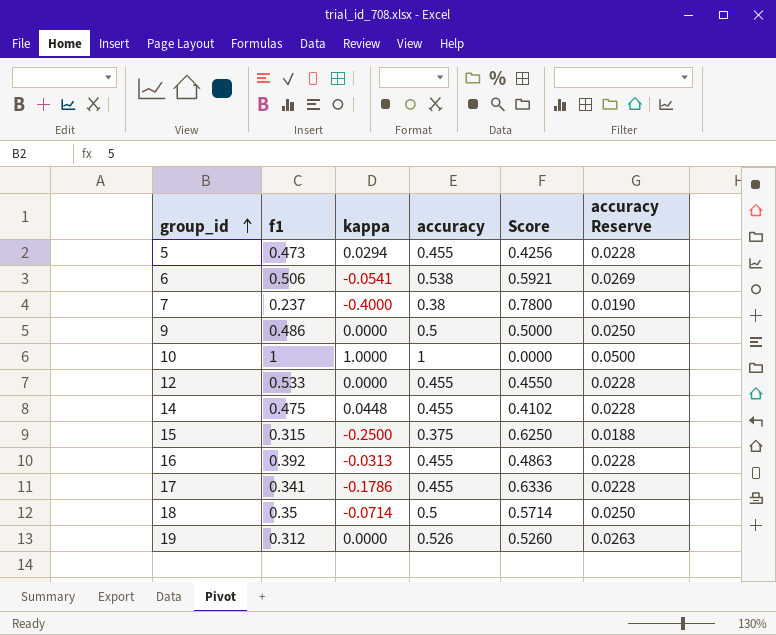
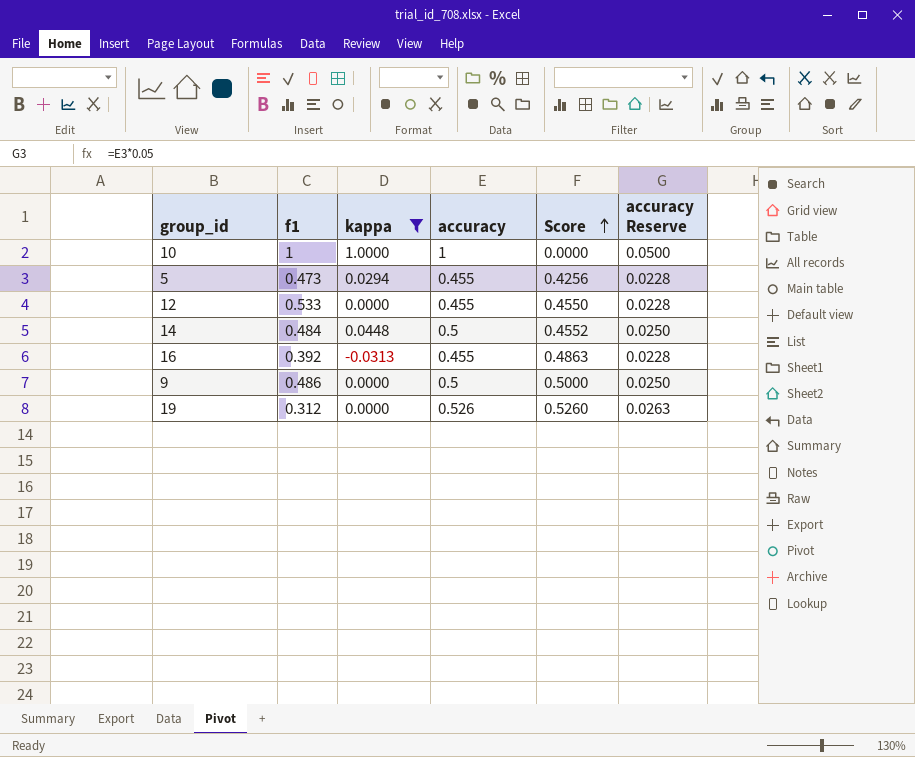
filter: none -> kappa >= -0.0313
row order: group_id ascending -> Score ascending
14 | f1: 0.475 -> 0.484
14 | accuracy: 0.455 -> 0.5
14 | Score: 0.4102 -> 0.4552
14 | accuracy Reserve: 0.0228 -> 0.0250

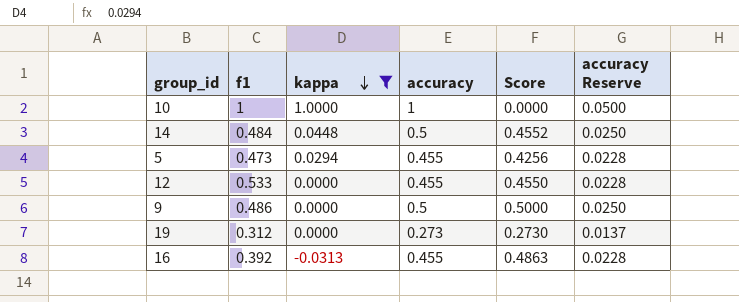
row order: Score ascending -> kappa descending
19 | accuracy: 0.526 -> 0.273
19 | Score: 0.5260 -> 0.2730
19 | accuracy Reserve: 0.0263 -> 0.0137

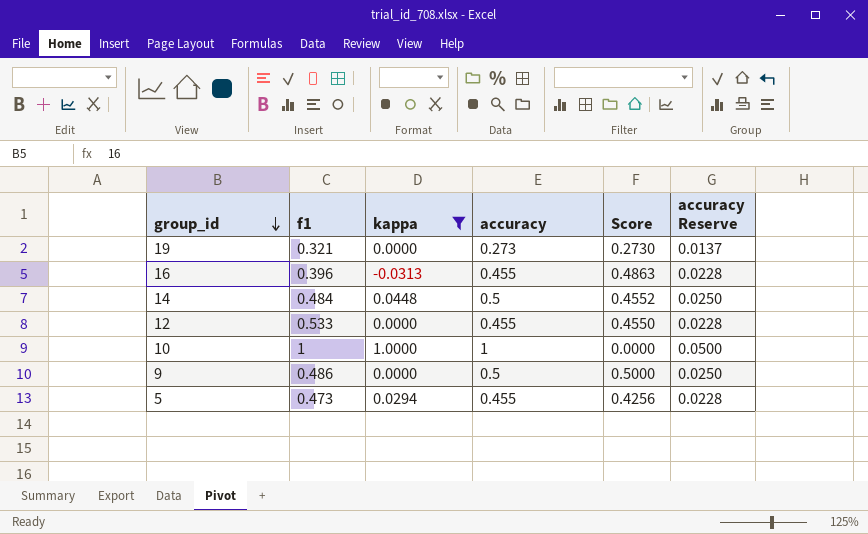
row order: kappa descending -> group_id descending
19 | f1: 0.312 -> 0.321
16 | f1: 0.392 -> 0.396

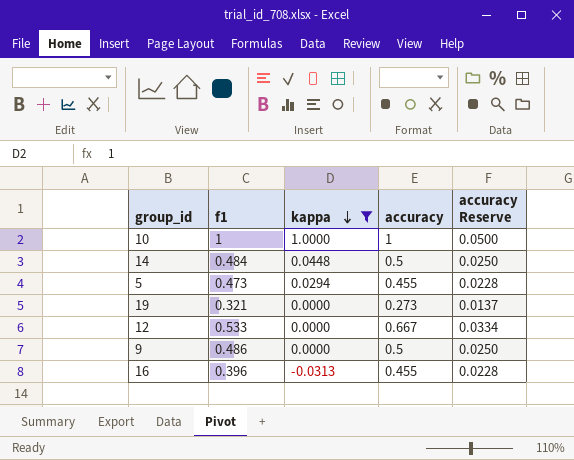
row order: group_id descending -> kappa descending
column Score | formula: [accuracy] - [kappa] -> none
12 | accuracy: 0.455 -> 0.667
12 | accuracy Reserve: 0.0228 -> 0.0334

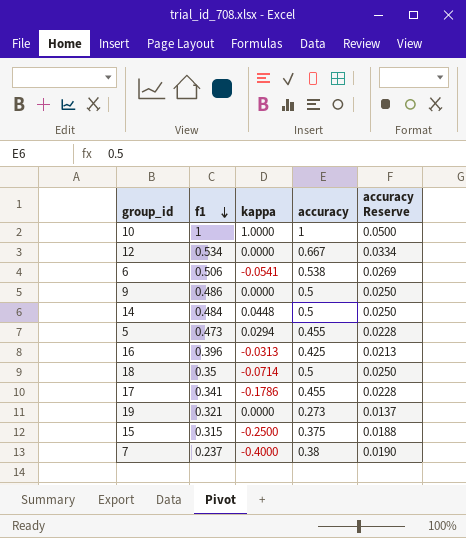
filter: kappa >= -0.0313 -> none
row order: kappa descending -> f1 descending
12 | f1: 0.533 -> 0.534
16 | accuracy: 0.455 -> 0.425
16 | accuracy Reserve: 0.0228 -> 0.0213

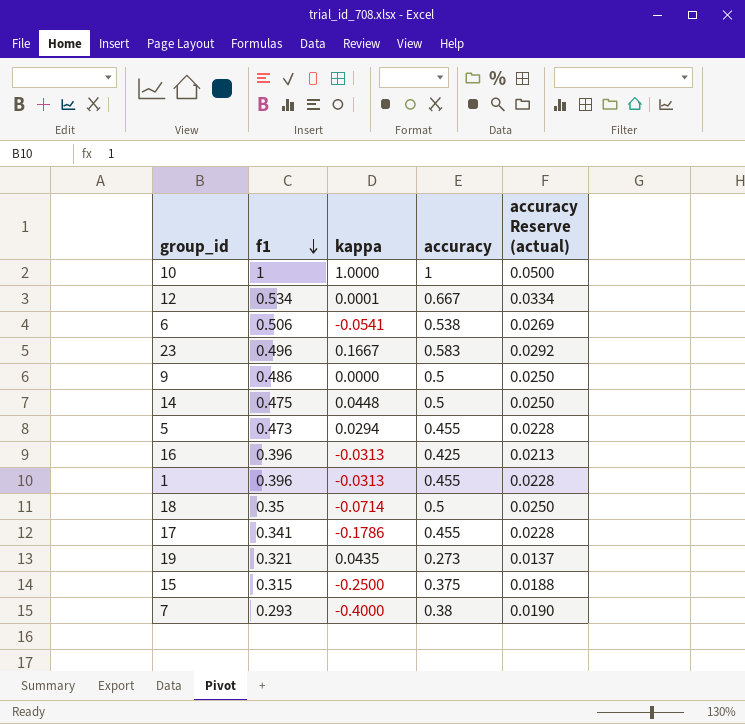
column name: accuracy Reserve -> accuracy Reserve (actual)
12 | kappa: 0.0000 -> 0.0001
row 23: none -> 0.496 | 0.1667 | 0.583 | 0.0292
14 | f1: 0.484 -> 0.475
row 1: none -> 0.396 | -0.0313 | 0.455 | 0.0228
19 | kappa: 0.0000 -> 0.0435
7 | f1: 0.237 -> 0.293

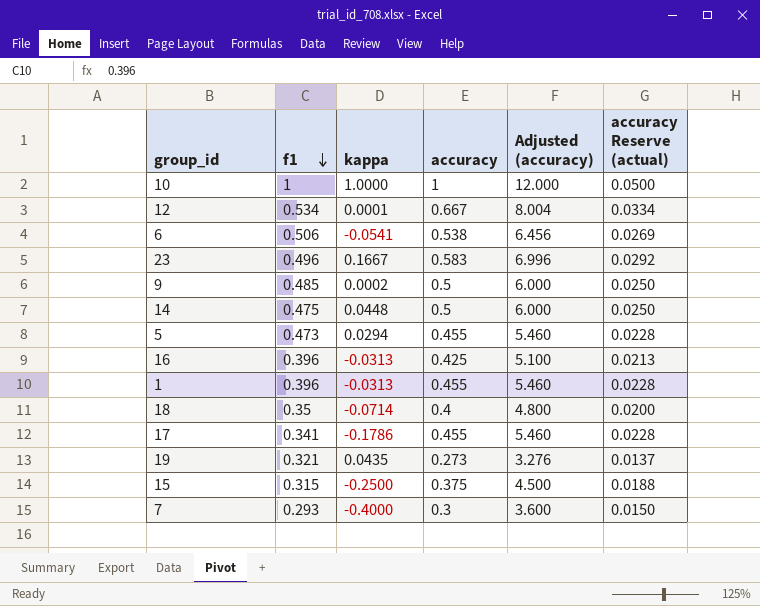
column Adjusted (accuracy) | formula: none -> [accuracy] * 12
9 | f1: 0.486 -> 0.485
9 | kappa: 0.0000 -> 0.0002
18 | accuracy: 0.5 -> 0.4
18 | accuracy Reserve (actual): 0.0250 -> 0.0200
7 | accuracy: 0.38 -> 0.3
7 | accuracy Reserve (actual): 0.0190 -> 0.0150

